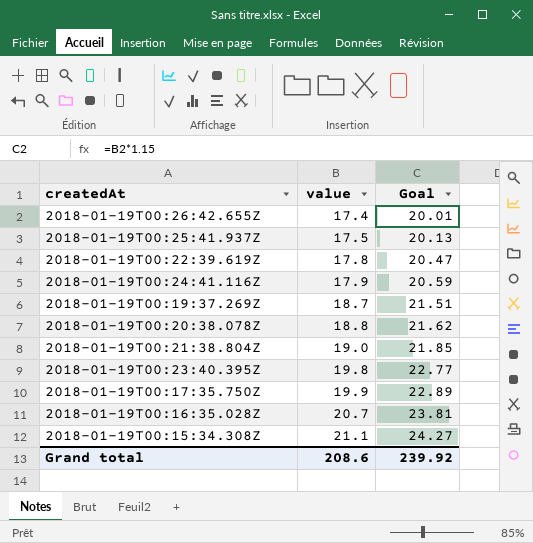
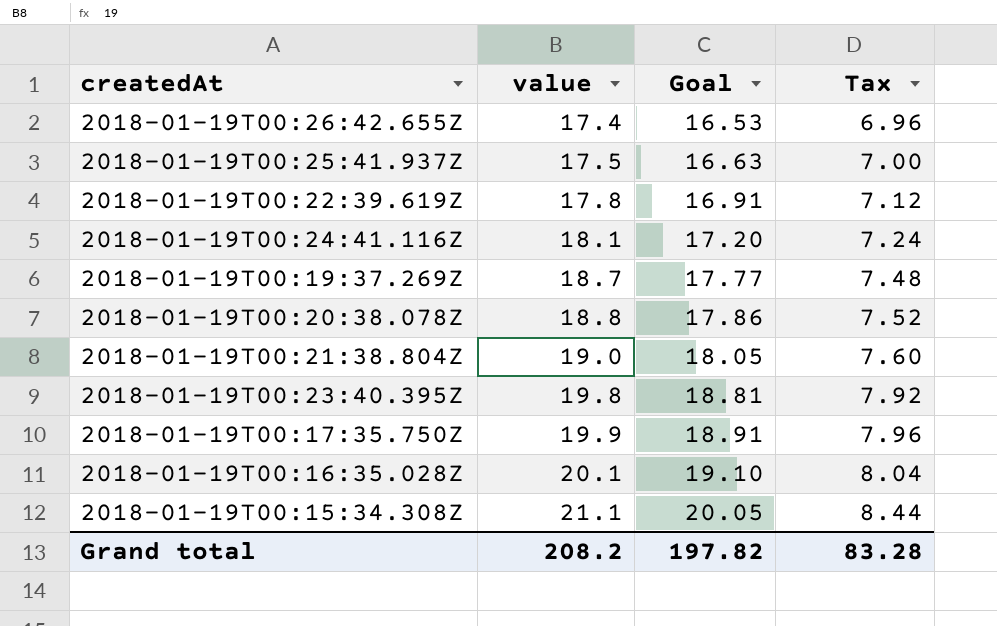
column Goal | formula: [value] * 1.15 -> [value] * 0.95
column Tax | formula: none -> [value] * 0.4
2018-01-19T00:24:41.116Z | value: 17.9 -> 18.1
2018-01-19T00:16:35.028Z | value: 20.7 -> 20.1
Grand total | value: 208.6 -> 208.2
Grand total | Goal: 239.92 -> 197.82

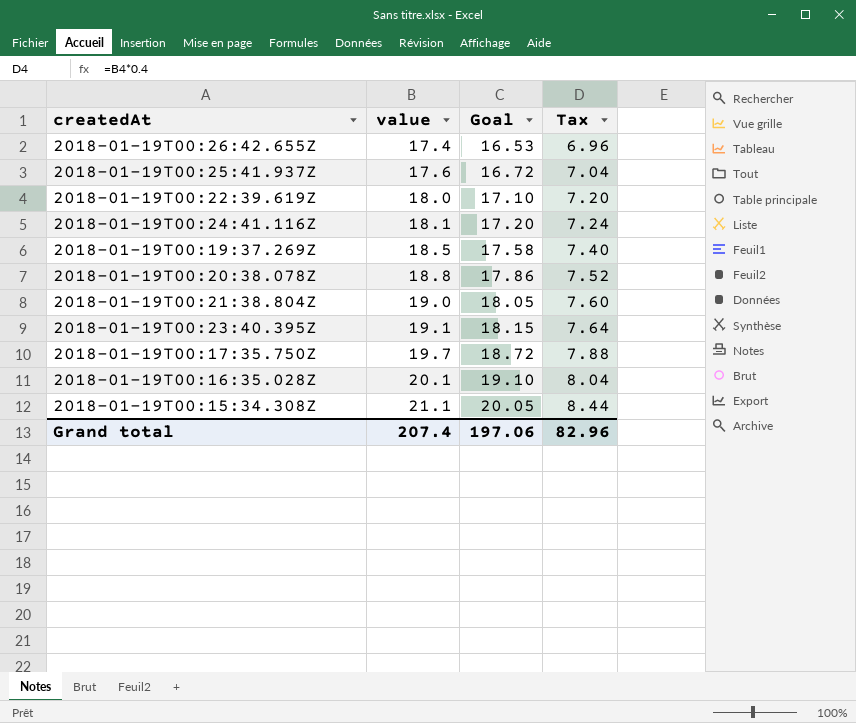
2018-01-19T00:25:41.937Z | value: 17.5 -> 17.6
2018-01-19T00:25:41.937Z | Goal: 16.63 -> 16.72
2018-01-19T00:25:41.937Z | Tax: 7.00 -> 7.04
2018-01-19T00:22:39.619Z | value: 17.8 -> 18.0
2018-01-19T00:22:39.619Z | Goal: 16.91 -> 17.10
2018-01-19T00:22:39.619Z | Tax: 7.12 -> 7.20
2018-01-19T00:19:37.269Z | value: 18.7 -> 18.5
2018-01-19T00:19:37.269Z | Goal: 17.77 -> 17.58
2018-01-19T00:19:37.269Z | Tax: 7.48 -> 7.40
2018-01-19T00:23:40.395Z | value: 19.8 -> 19.1
2018-01-19T00:23:40.395Z | Goal: 18.81 -> 18.15
2018-01-19T00:23:40.395Z | Tax: 7.92 -> 7.64
2018-01-19T00:17:35.750Z | value: 19.9 -> 19.7
2018-01-19T00:17:35.750Z | Goal: 18.91 -> 18.72
2018-01-19T00:17:35.750Z | Tax: 7.96 -> 7.88
Grand total | value: 208.2 -> 207.4
Grand total | Goal: 197.82 -> 197.06
Grand total | Tax: 83.28 -> 82.96

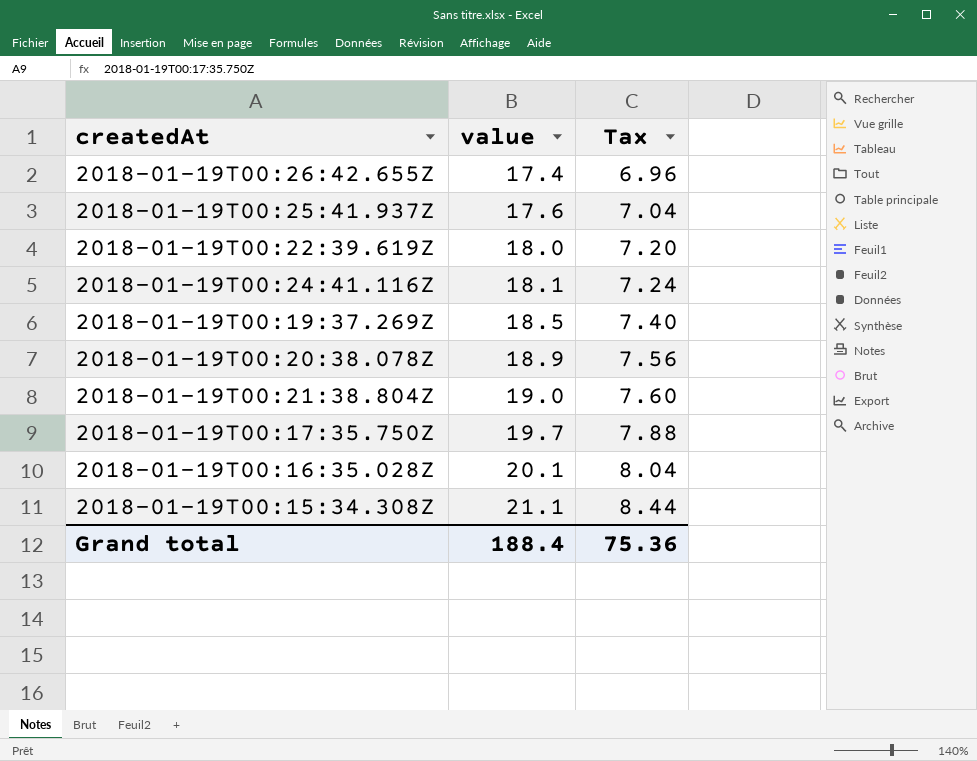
column Goal | formula: [value] * 0.95 -> none
row 2018-01-19T00:23:40.395Z: 19.1 | 18.15 | 7.64 -> none
2018-01-19T00:20:38.078Z | value: 18.8 -> 18.9
2018-01-19T00:20:38.078Z | Tax: 7.52 -> 7.56
Grand total | value: 207.4 -> 188.4
Grand total | Tax: 82.96 -> 75.36

